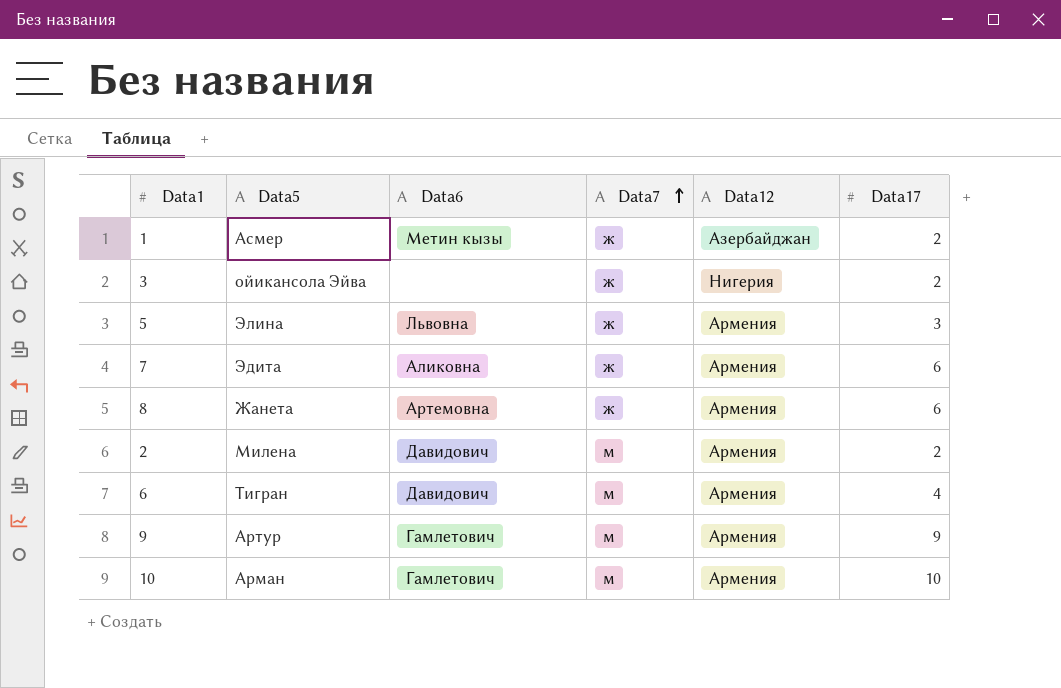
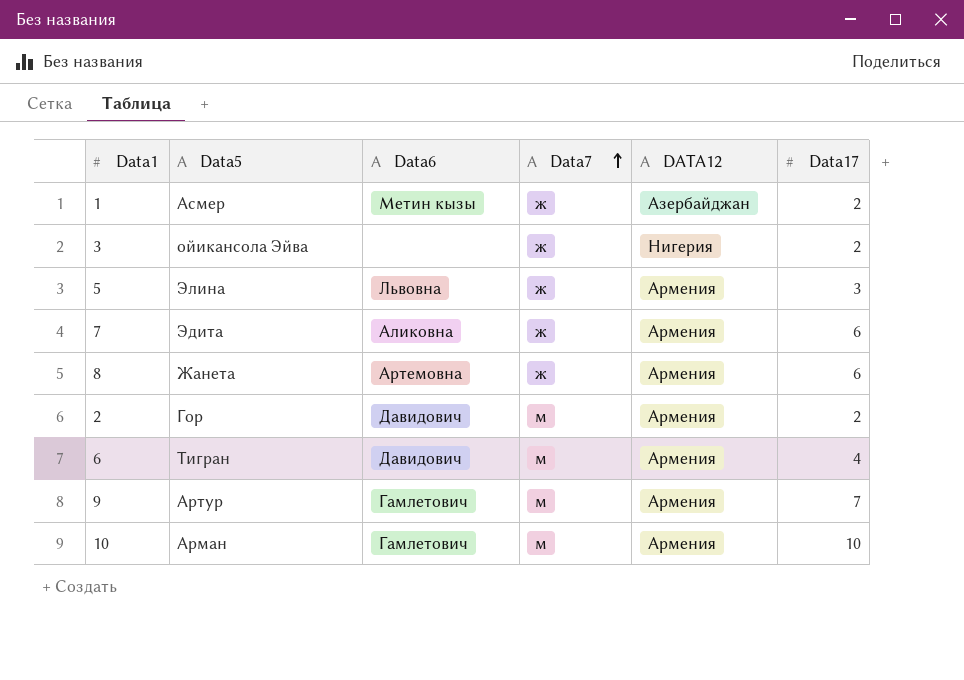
column name: Data12 -> DATA12
2 | Data5: Милена -> Гор
9 | Data17: 9 -> 7

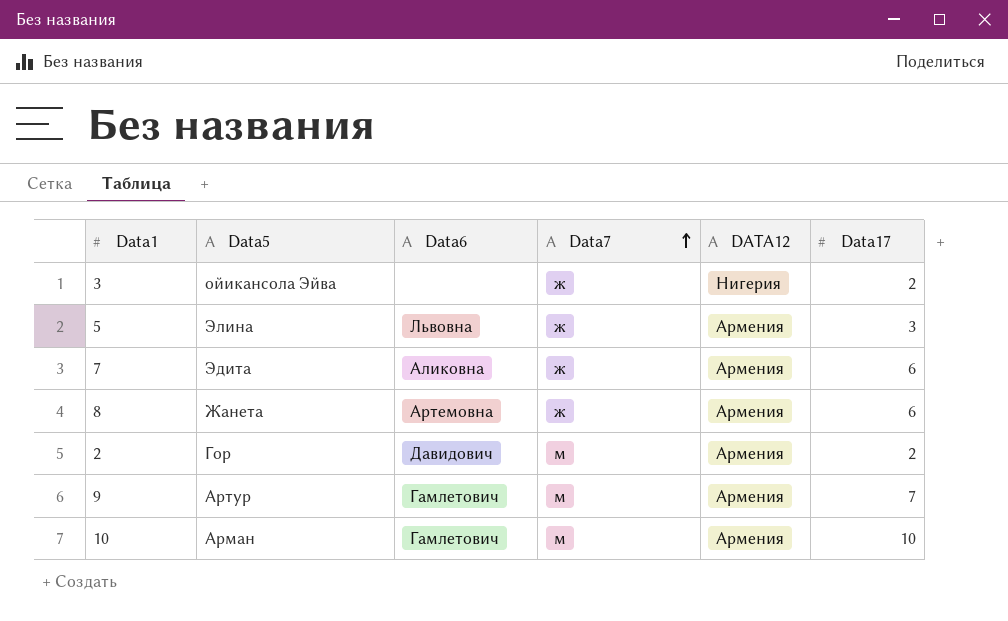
row 1: Асмер | Метин кызы | ж | Азербайджан | 2 -> none
row 6: Тигран | Давидович | м | Армения | 4 -> none

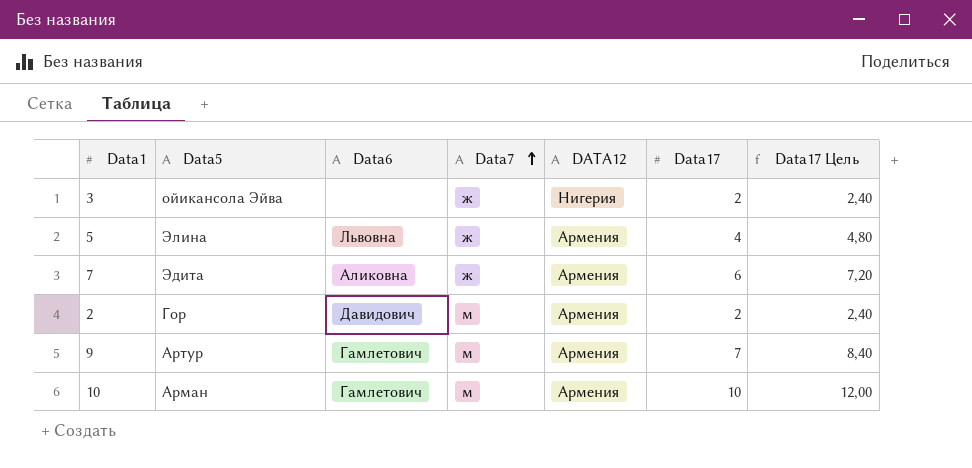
column Data17 Цель | formula: none -> [Data17] * 1,2
row 8: Жанета | Артемовна | ж | Армения | 6 -> none
5 | Data17: 3 -> 4

